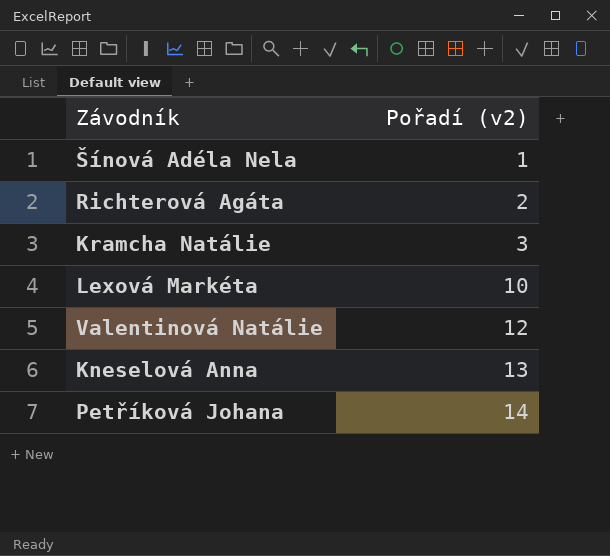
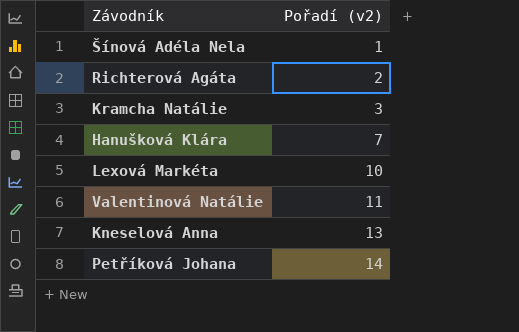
row Hanušková Klára: none -> 7
Valentinová Natálie | Pořadí (v2): 12 -> 11

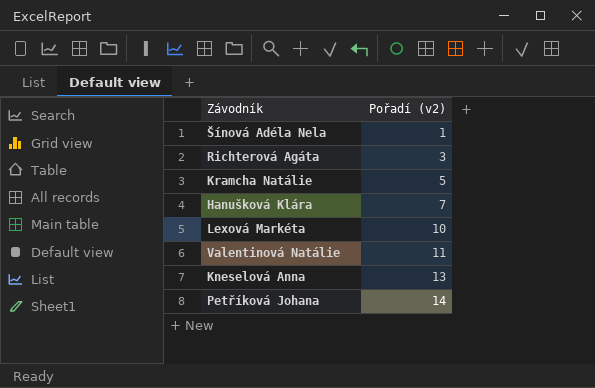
Richterová Agáta | Pořadí (v2): 2 -> 3
Kramcha Natálie | Pořadí (v2): 3 -> 5

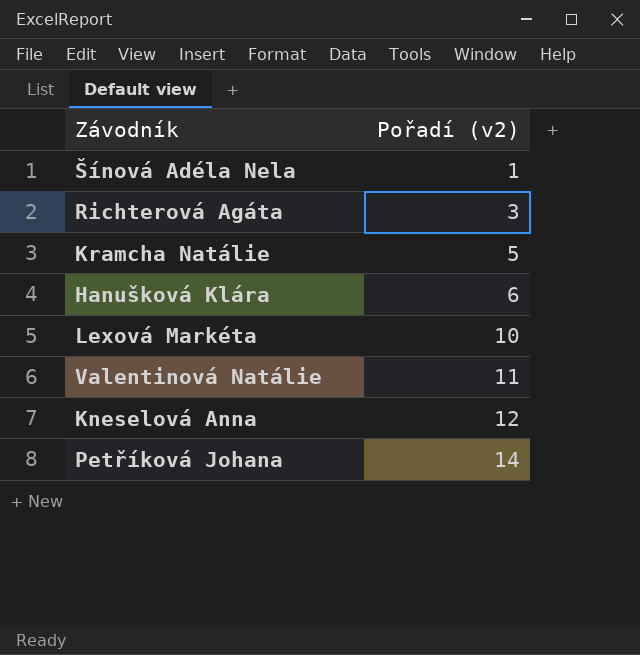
Hanušková Klára | Pořadí (v2): 7 -> 6
Kneselová Anna | Pořadí (v2): 13 -> 12

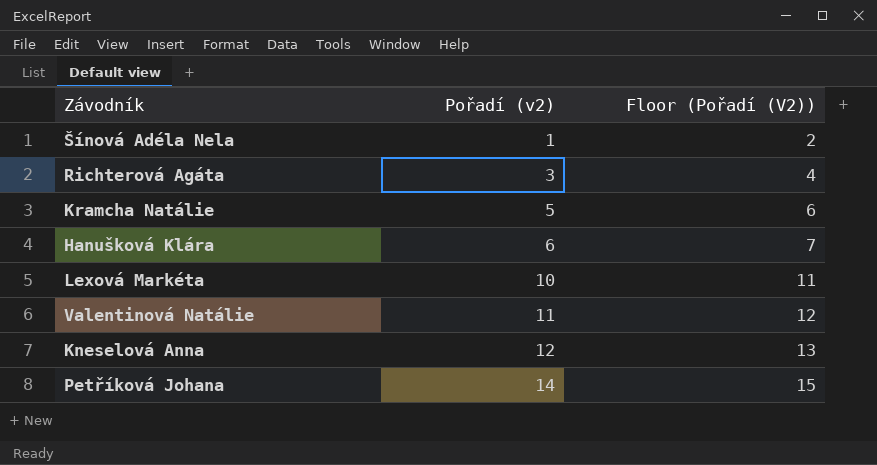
column Floor (Pořadí (V2)) | formula: none -> [Pořadí (v2)] + 1

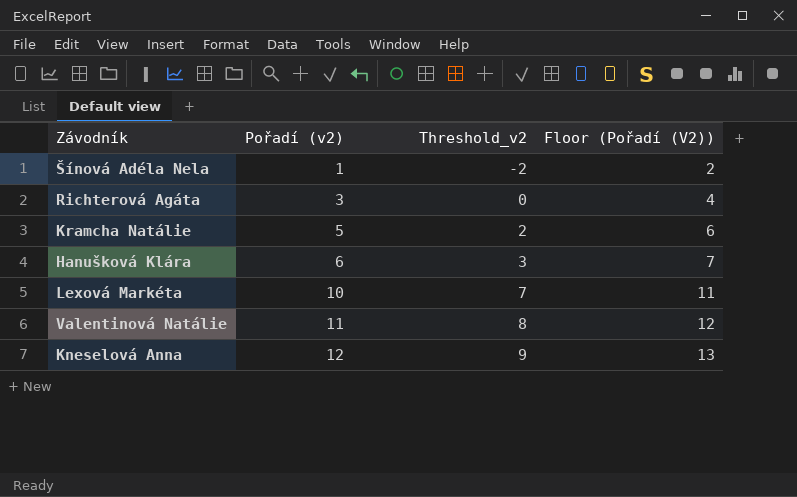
column Threshold_v2 | formula: none -> [Pořadí (v2)] - 3
row Petříková Johana: 14 | 15 -> none

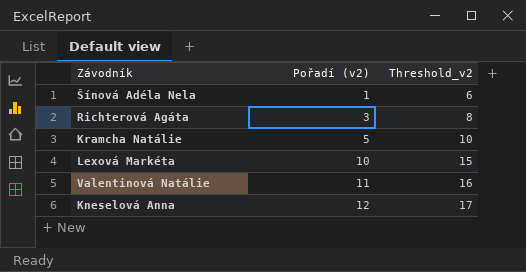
column Floor (Pořadí (V2)) | formula: [Pořadí (v2)] + 1 -> none
column Threshold_v2 | formula: [Pořadí (v2)] - 3 -> [Pořadí (v2)] + 5
row Hanušková Klára: 6 | 3 | 7 -> none

